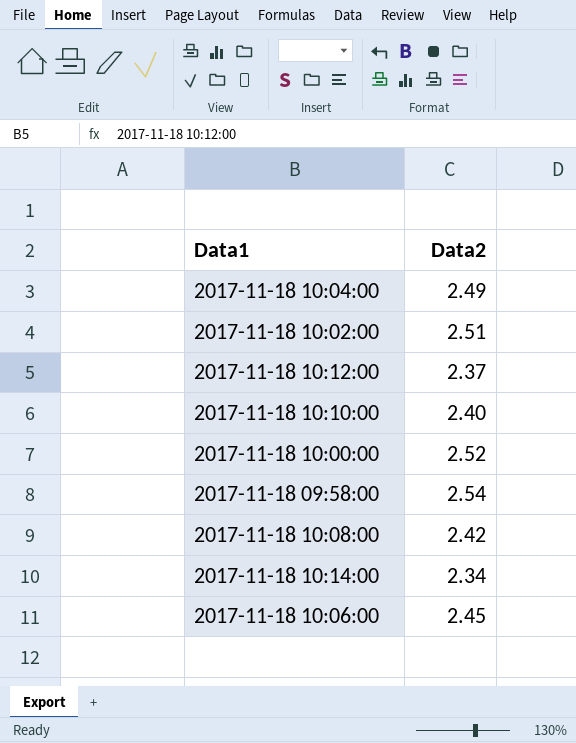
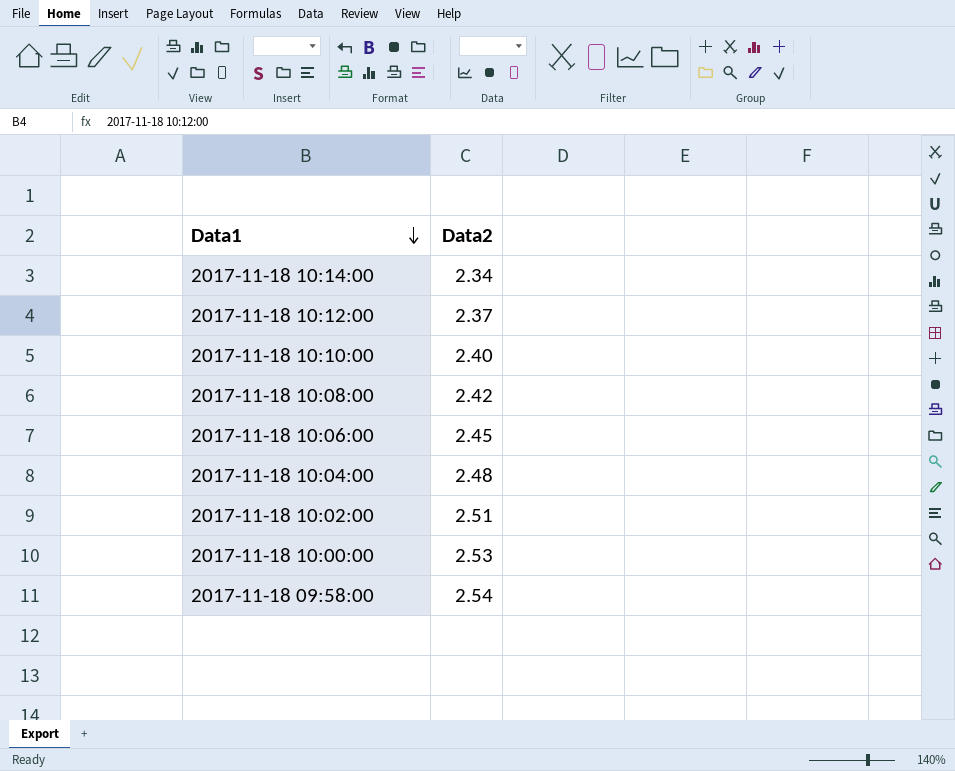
row order: none -> Data1 descending
2017-11-18 10:04:00 | Data2: 2.49 -> 2.48
2017-11-18 10:00:00 | Data2: 2.52 -> 2.53

